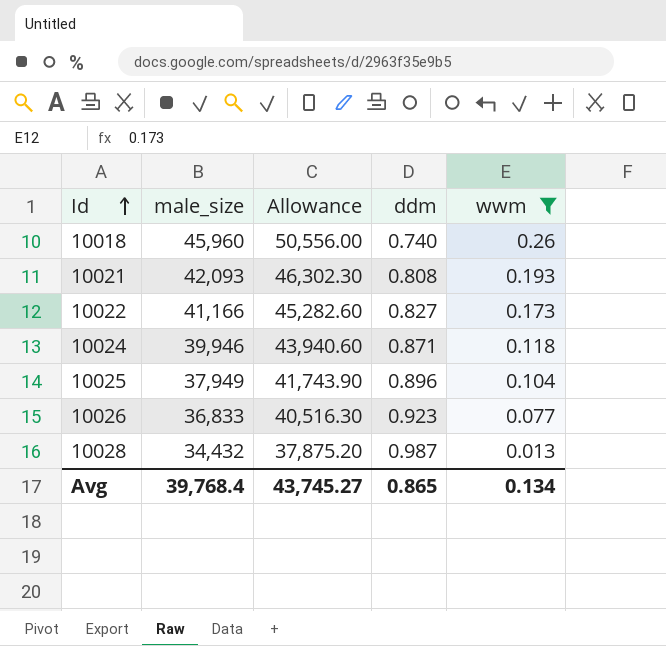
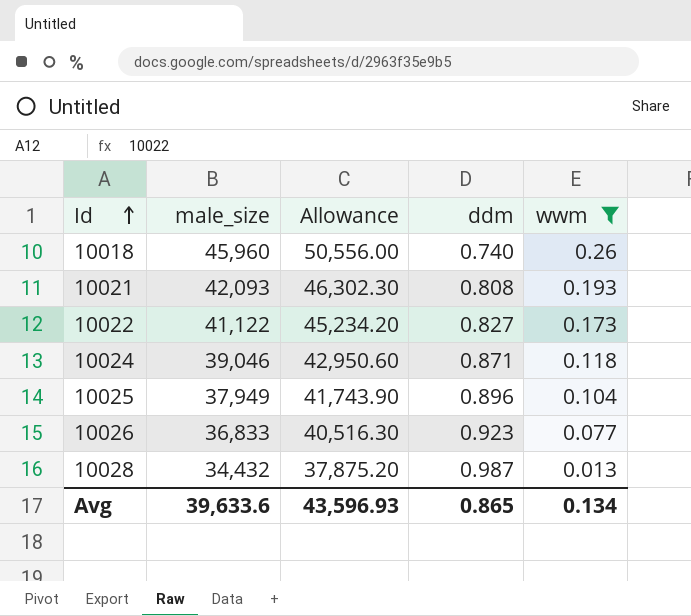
10022 | male_size: 41,166 -> 41,122
10022 | Allowance: 45,282.60 -> 45,234.20
10024 | male_size: 39,946 -> 39,046
10024 | Allowance: 43,940.60 -> 42,950.60
Avg | male_size: 39,768.4 -> 39,633.6
Avg | Allowance: 43,745.27 -> 43,596.93

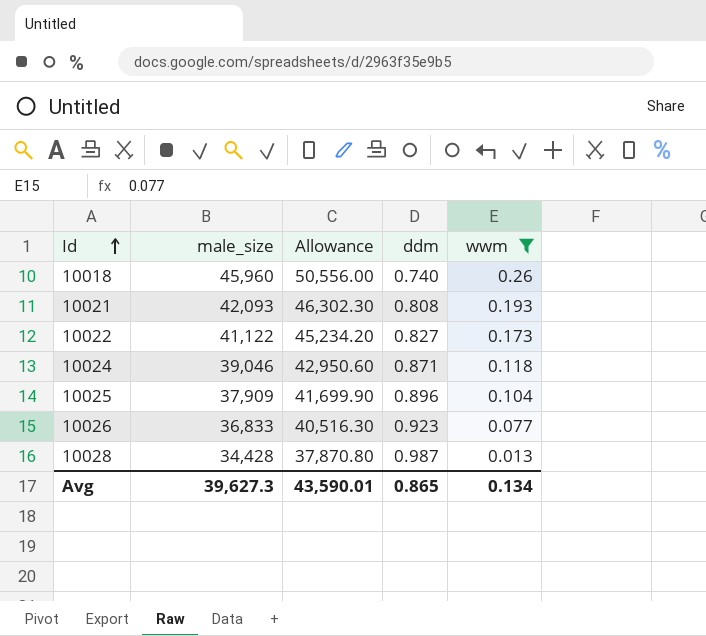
10025 | male_size: 37,949 -> 37,909
10025 | Allowance: 41,743.90 -> 41,699.90
10028 | male_size: 34,432 -> 34,428
10028 | Allowance: 37,875.20 -> 37,870.80
Avg | male_size: 39,633.6 -> 39,627.3
Avg | Allowance: 43,596.93 -> 43,590.01

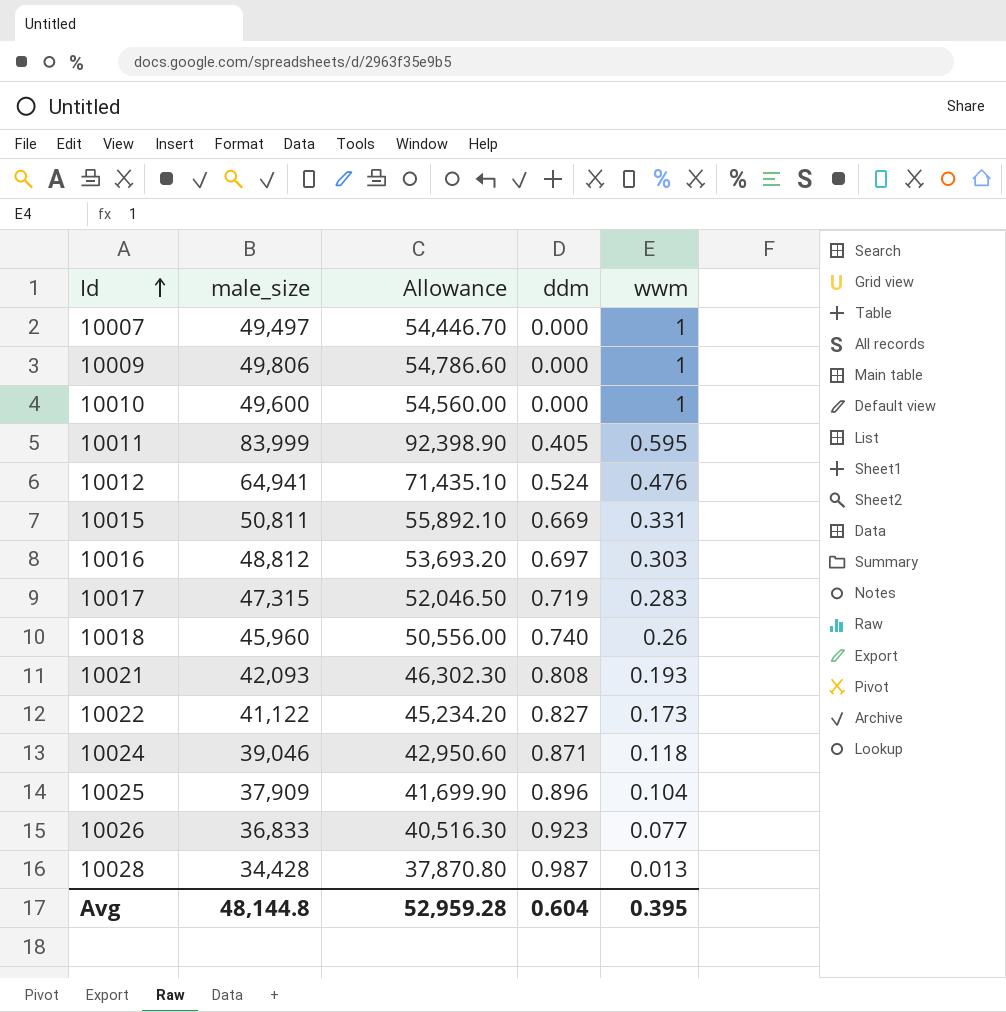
filter: wwm <= 0.26 -> none
Avg | male_size: 39,627.3 -> 48,144.8
Avg | Allowance: 43,590.01 -> 52,959.28
Avg | ddm: 0.865 -> 0.604
Avg | wwm: 0.134 -> 0.395

